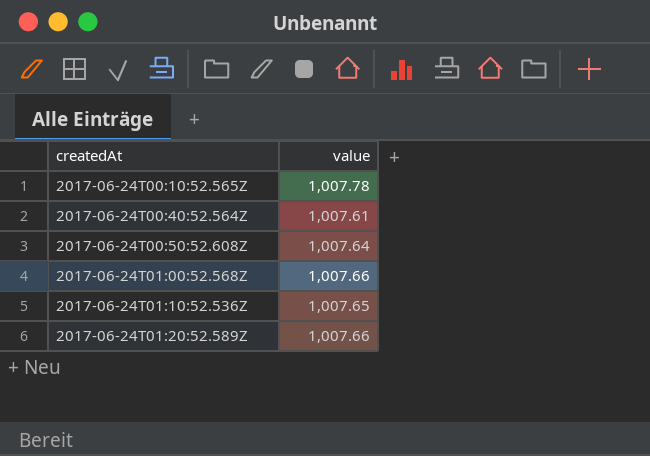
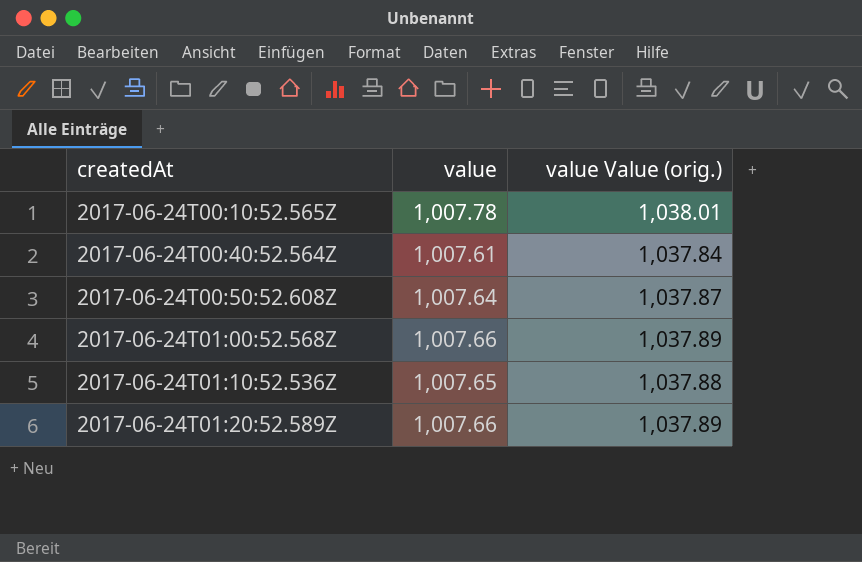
column value Value (orig.) | formula: none -> [value] * 1.03

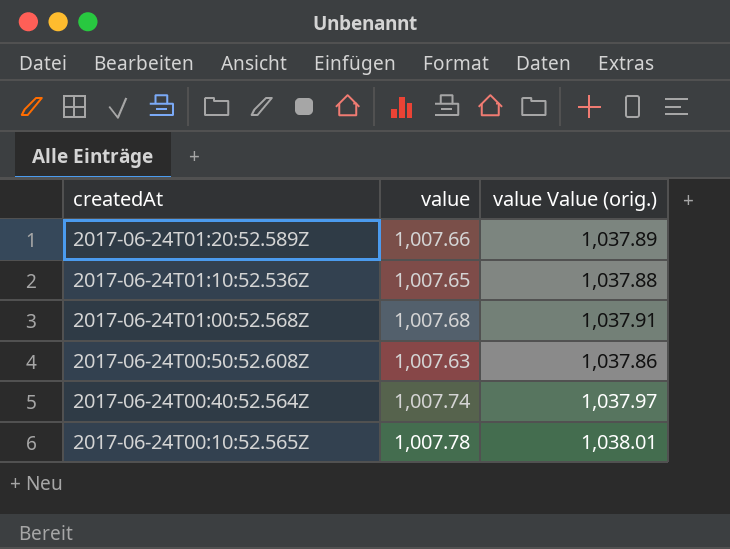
row order: createdAt ascending -> createdAt descending
2017-06-24T01:00:52.568Z | value: 1,007.66 -> 1,007.68
2017-06-24T01:00:52.568Z | value Value (orig.): 1,037.89 -> 1,037.91
2017-06-24T00:50:52.608Z | value: 1,007.64 -> 1,007.63
2017-06-24T00:50:52.608Z | value Value (orig.): 1,037.87 -> 1,037.86
2017-06-24T00:40:52.564Z | value: 1,007.61 -> 1,007.74
2017-06-24T00:40:52.564Z | value Value (orig.): 1,037.84 -> 1,037.97

